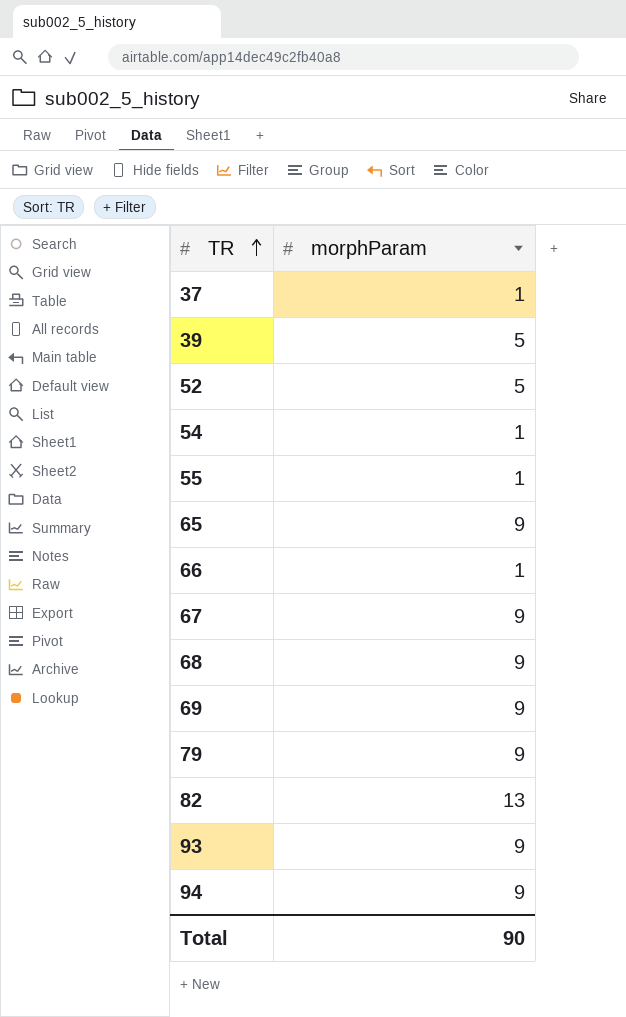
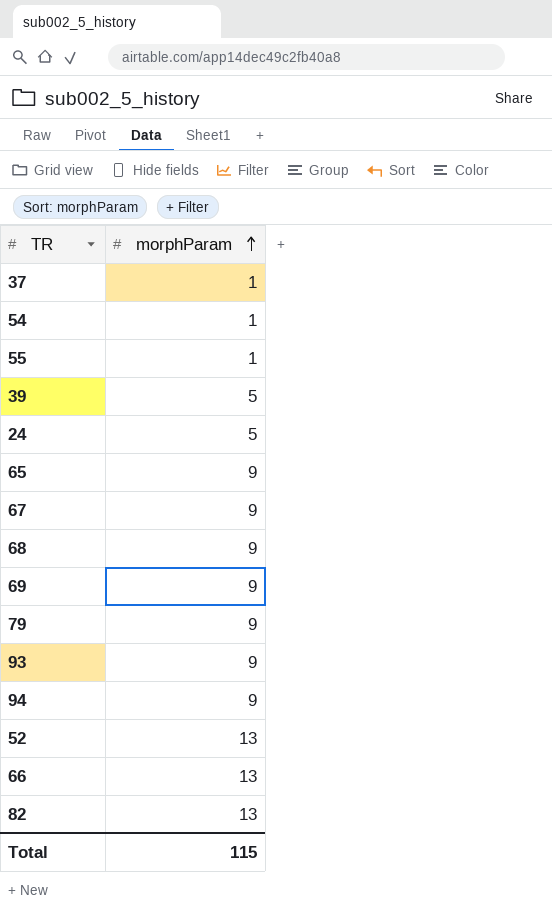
row order: TR ascending -> morphParam ascending
row 24: none -> 5
52 | morphParam: 5 -> 13
66 | morphParam: 1 -> 13
Total | morphParam: 90 -> 115

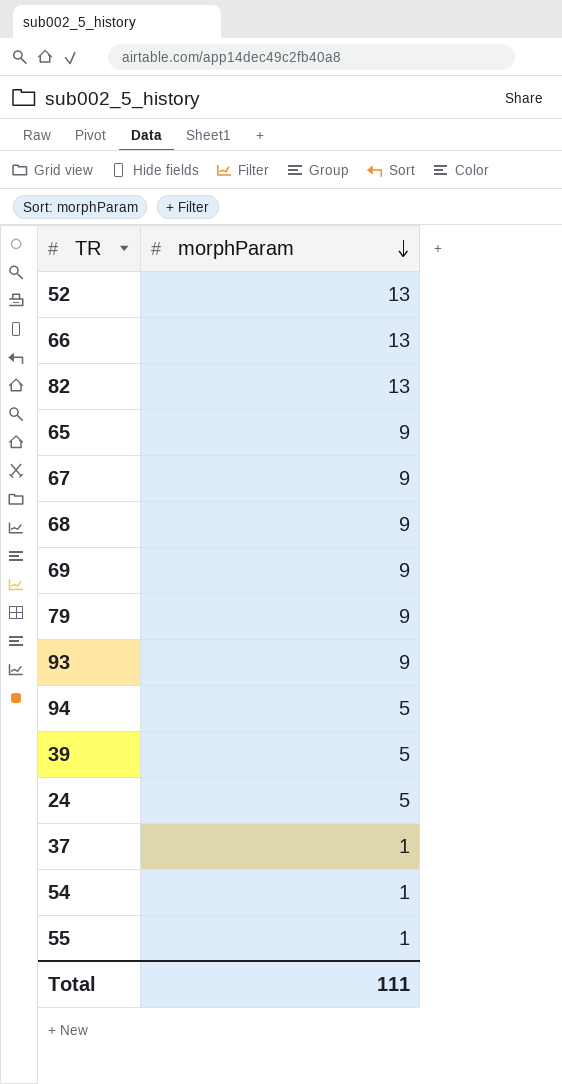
row order: morphParam ascending -> morphParam descending
94 | morphParam: 9 -> 5
Total | morphParam: 115 -> 111

